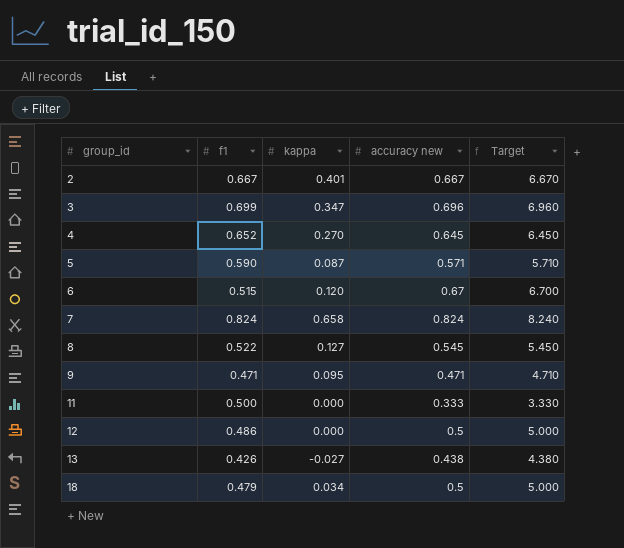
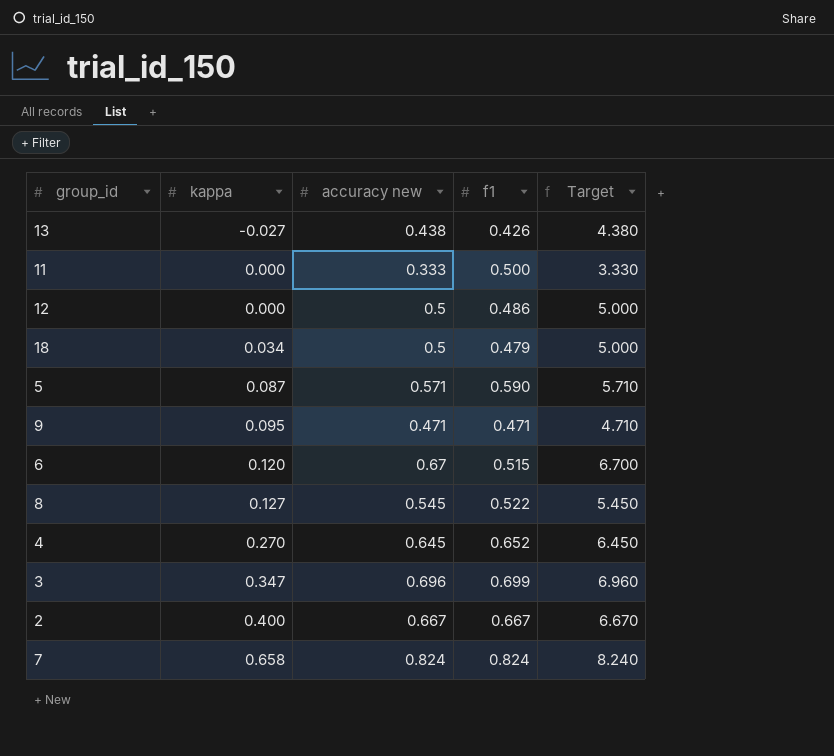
row order: group_id ascending -> kappa ascending
column f1 | position: 2 -> 4
2 | kappa: 0.401 -> 0.400

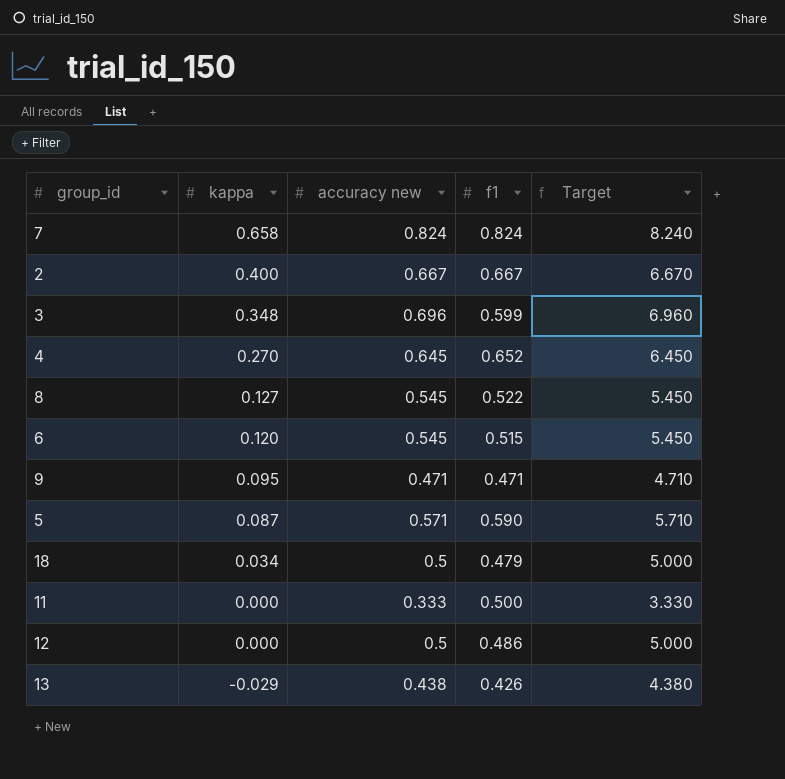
row order: kappa ascending -> kappa descending
3 | kappa: 0.347 -> 0.348
3 | f1: 0.699 -> 0.599
6 | accuracy new: 0.67 -> 0.545
6 | Target: 6.700 -> 5.450
13 | kappa: -0.027 -> -0.029

